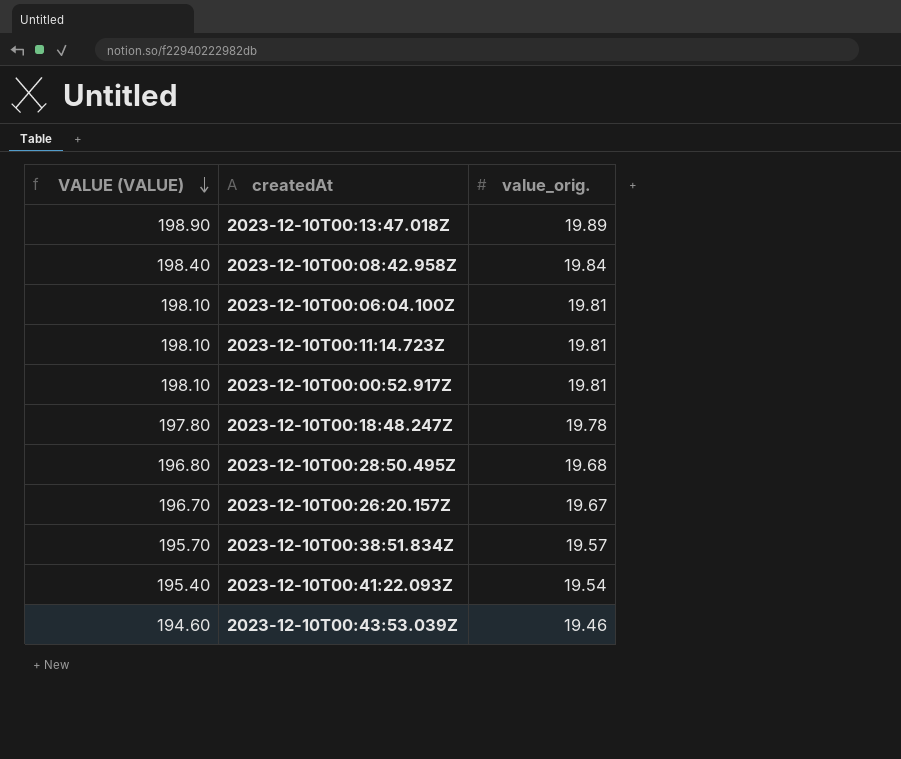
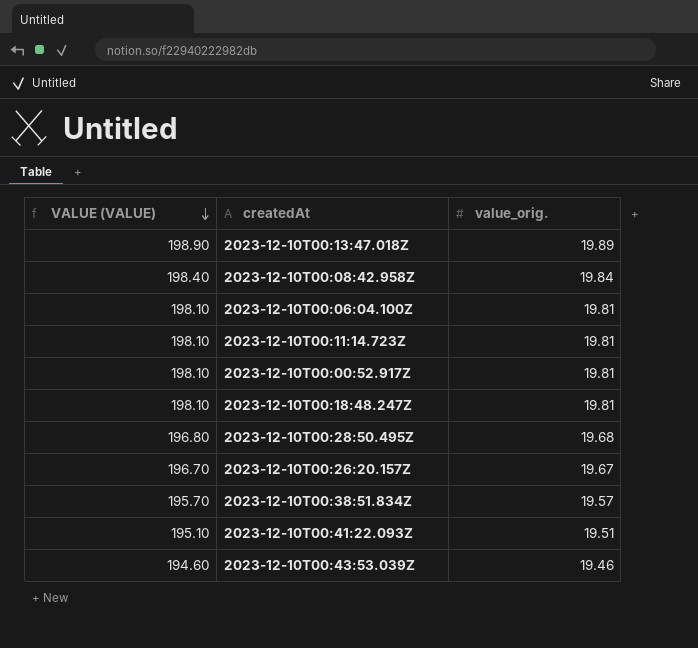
2023-12-10T00:18:48.247Z | VALUE (VALUE): 197.80 -> 198.10
2023-12-10T00:18:48.247Z | value_orig.: 19.78 -> 19.81
2023-12-10T00:41:22.093Z | VALUE (VALUE): 195.40 -> 195.10
2023-12-10T00:41:22.093Z | value_orig.: 19.54 -> 19.51

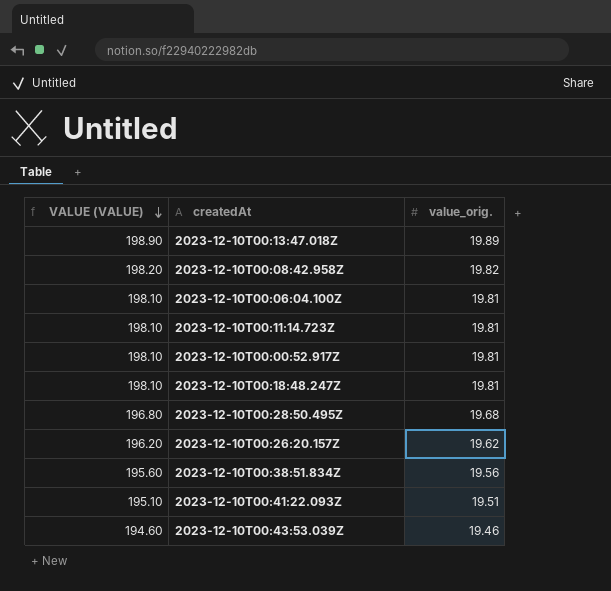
2023-12-10T00:08:42.958Z | VALUE (VALUE): 198.40 -> 198.20
2023-12-10T00:08:42.958Z | value_orig.: 19.84 -> 19.82
2023-12-10T00:26:20.157Z | VALUE (VALUE): 196.70 -> 196.20
2023-12-10T00:26:20.157Z | value_orig.: 19.67 -> 19.62
2023-12-10T00:38:51.834Z | VALUE (VALUE): 195.70 -> 195.60
2023-12-10T00:38:51.834Z | value_orig.: 19.57 -> 19.56

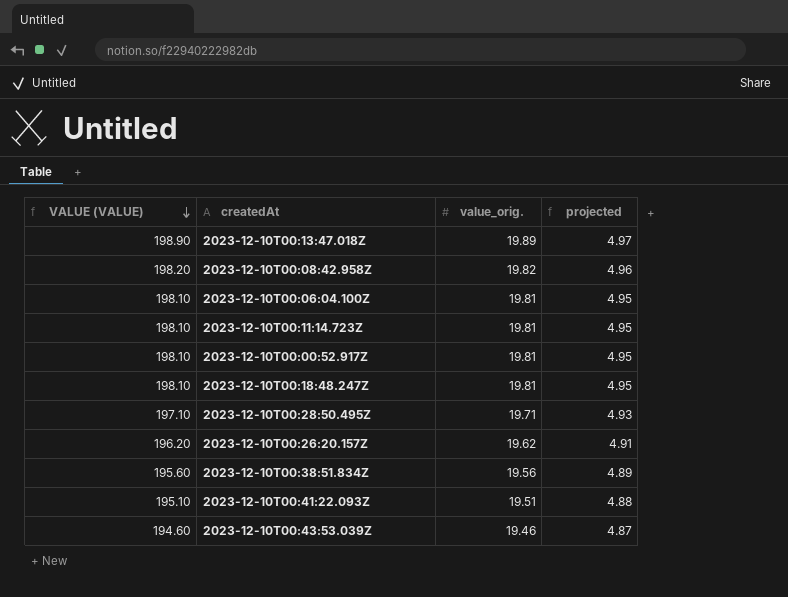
column projected | formula: none -> [value_orig.] * 0.25
2023-12-10T00:28:50.495Z | VALUE (VALUE): 196.80 -> 197.10
2023-12-10T00:28:50.495Z | value_orig.: 19.68 -> 19.71

